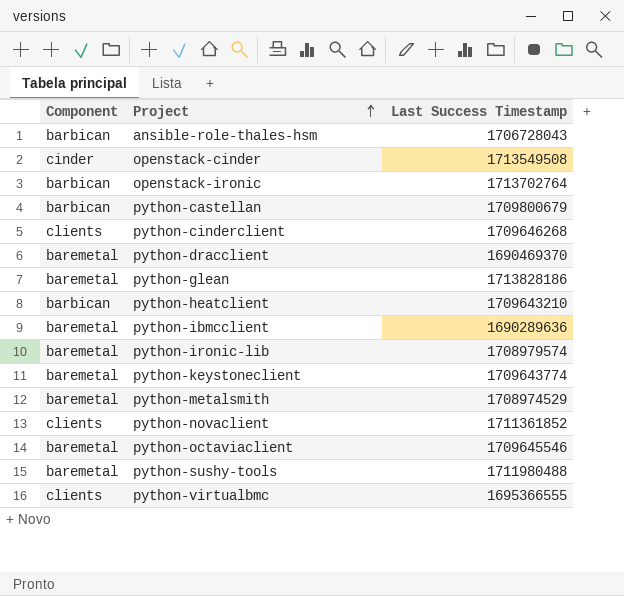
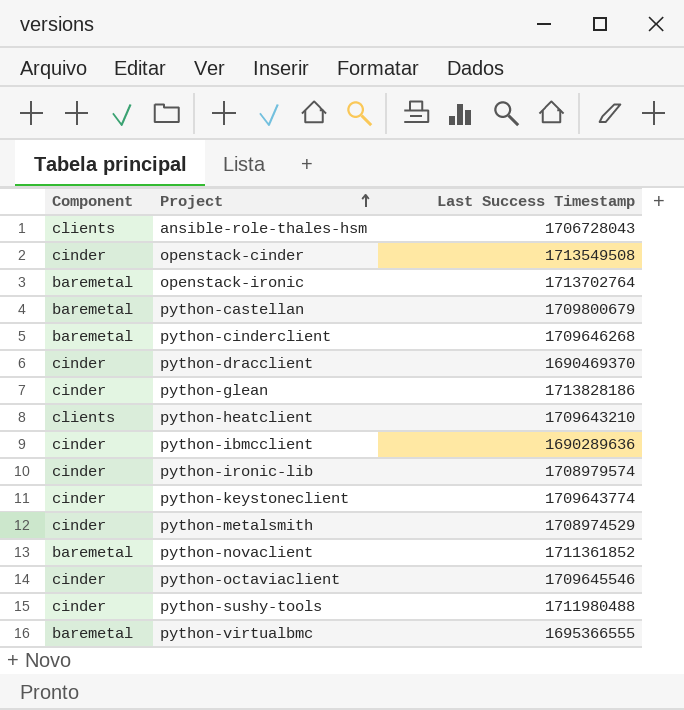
ansible-role-thales-hsm | Component: barbican -> clients
openstack-ironic | Component: barbican -> baremetal
python-castellan | Component: barbican -> baremetal
python-cinderclient | Component: clients -> baremetal
python-dracclient | Component: baremetal -> cinder
python-glean | Component: baremetal -> cinder
python-heatclient | Component: barbican -> clients
python-ibmcclient | Component: baremetal -> cinder
python-ironic-lib | Component: baremetal -> cinder
python-keystoneclient | Component: baremetal -> cinder
python-metalsmith | Component: baremetal -> cinder
python-novaclient | Component: clients -> baremetal
python-octaviaclient | Component: baremetal -> cinder
python-sushy-tools | Component: baremetal -> cinder
python-virtualbmc | Component: clients -> baremetal

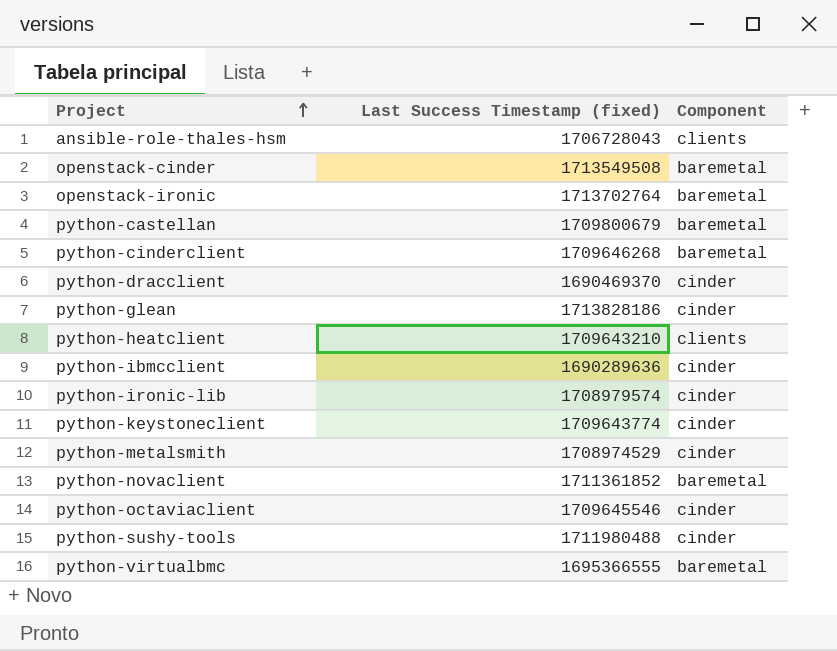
column name: Last Success Timestamp -> Last Success Timestamp (fixed)
column Component | position: 1 -> 3
openstack-cinder | Component: cinder -> baremetal

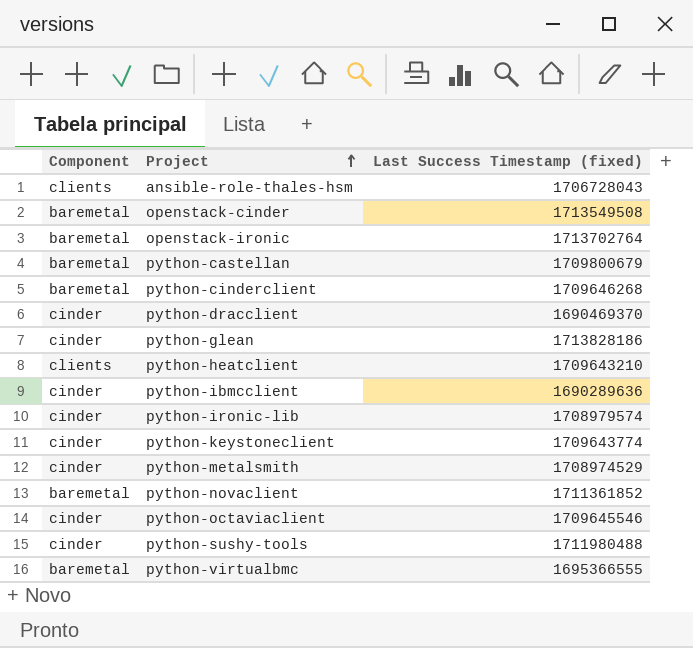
column Component | position: 3 -> 1

